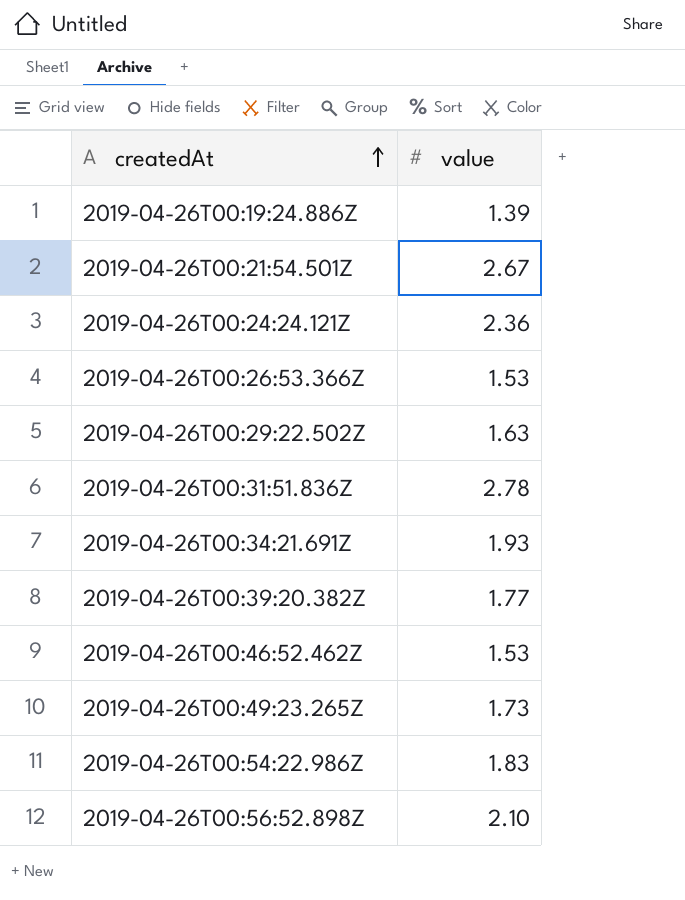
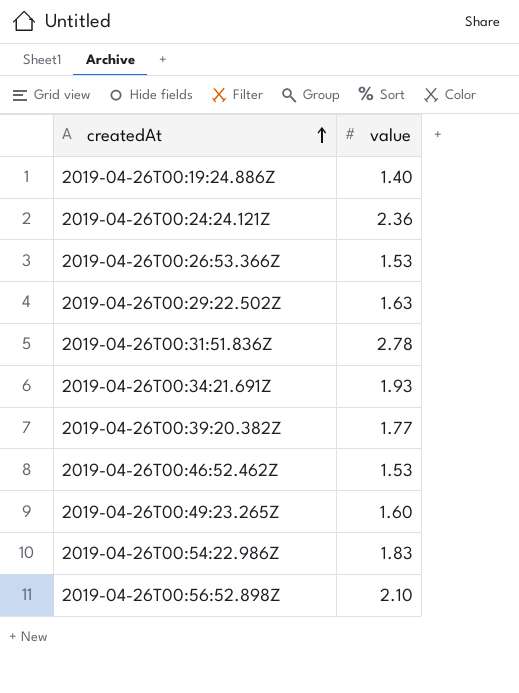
row 2019-04-26T00:21:54.501Z: 2.67 -> none
2019-04-26T00:19:24.886Z | value: 1.39 -> 1.40
2019-04-26T00:49:23.265Z | value: 1.73 -> 1.60

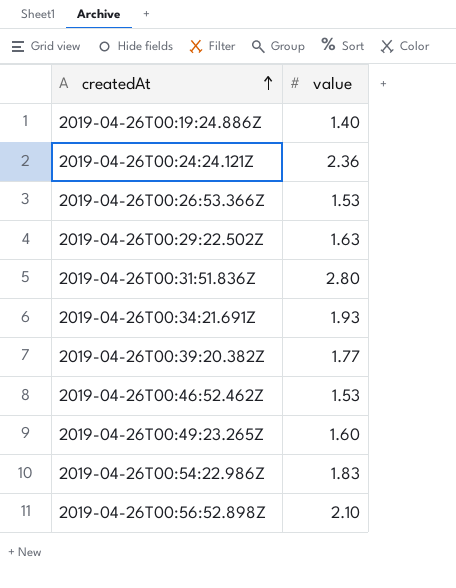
2019-04-26T00:31:51.836Z | value: 2.78 -> 2.80

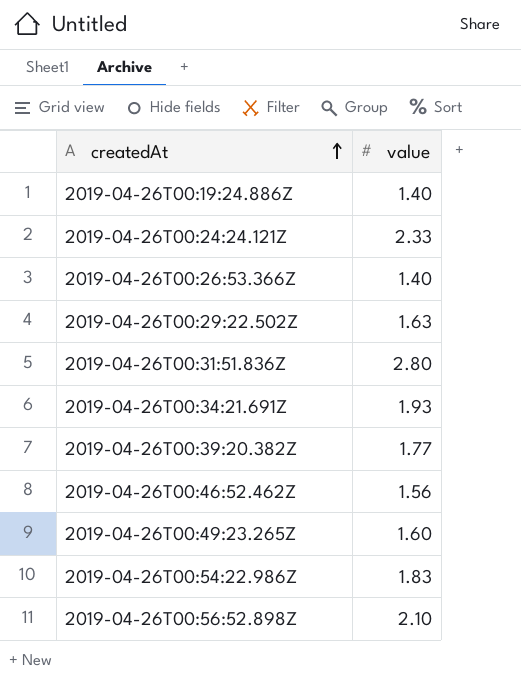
2019-04-26T00:24:24.121Z | value: 2.36 -> 2.33
2019-04-26T00:26:53.366Z | value: 1.53 -> 1.40
2019-04-26T00:46:52.462Z | value: 1.53 -> 1.56

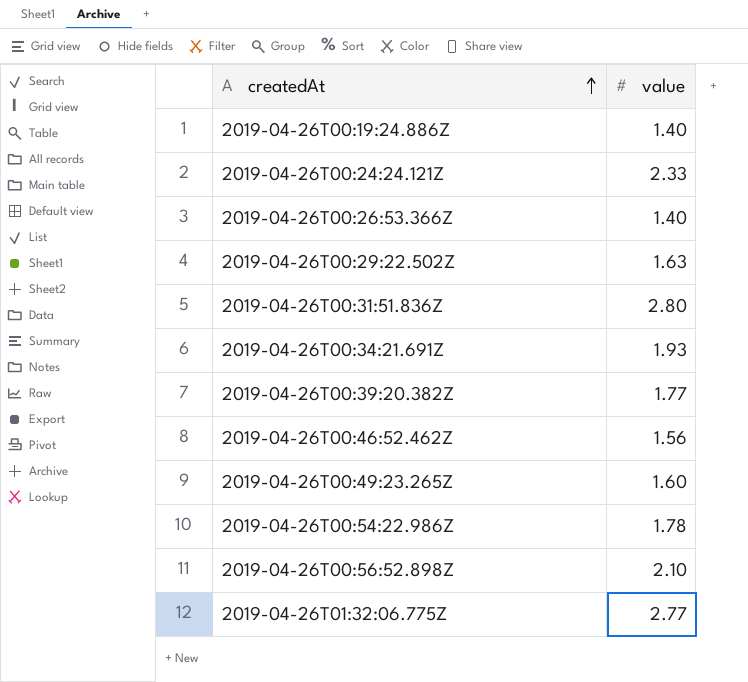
2019-04-26T00:54:22.986Z | value: 1.83 -> 1.78
row 2019-04-26T01:32:06.775Z: none -> 2.77

